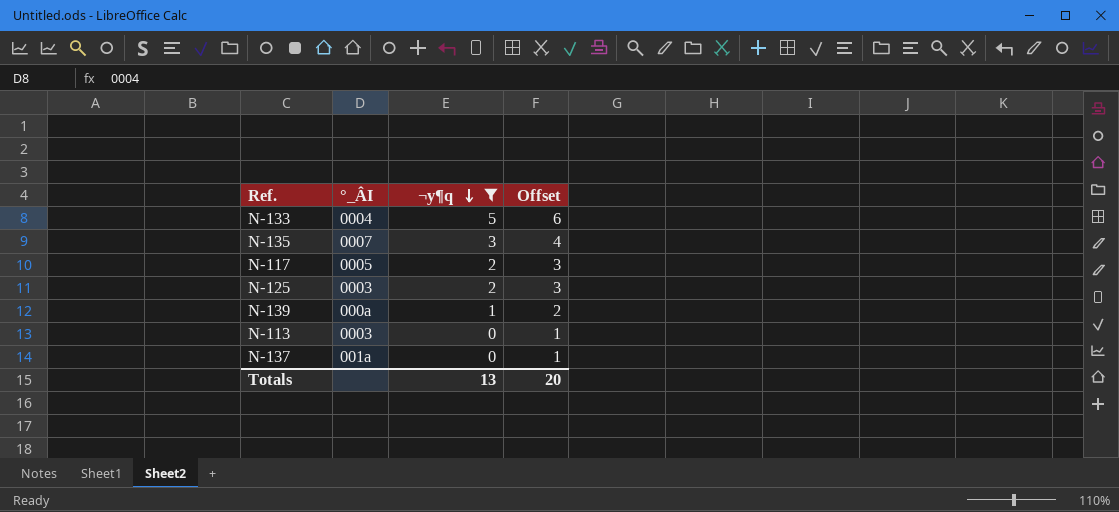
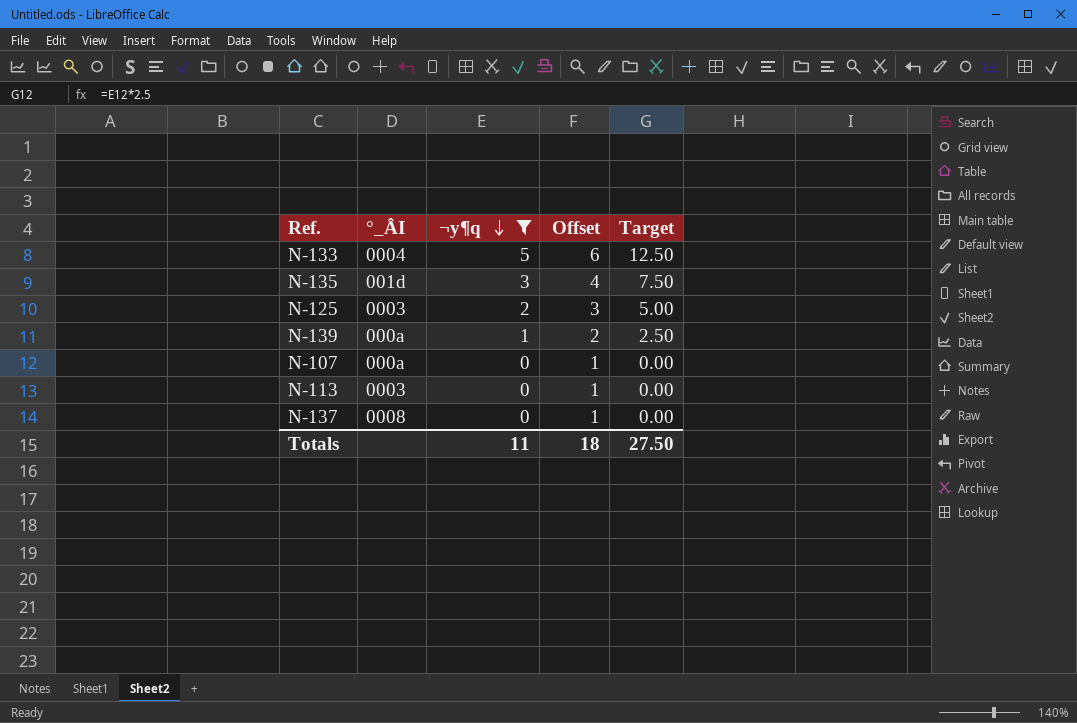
column Target | formula: none -> [¬y¶q] * 2.5
row N-117: 0005 | 2 | 3 -> none
N-135 | °_ÂI: 0007 -> 001d
row N-107: none -> 000a | 0 | 1 | 0.00
N-137 | °_ÂI: 001a -> 0008
Totals | ¬y¶q: 13 -> 11
Totals | Offset: 20 -> 18

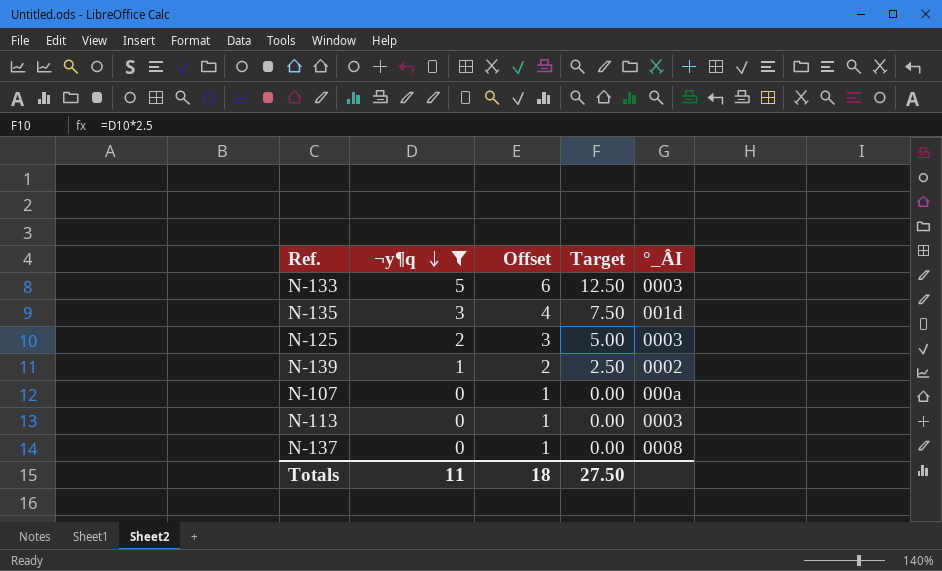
column °_ÂI | position: 2 -> 5
N-133 | °_ÂI: 0004 -> 0003
N-139 | °_ÂI: 000a -> 0002

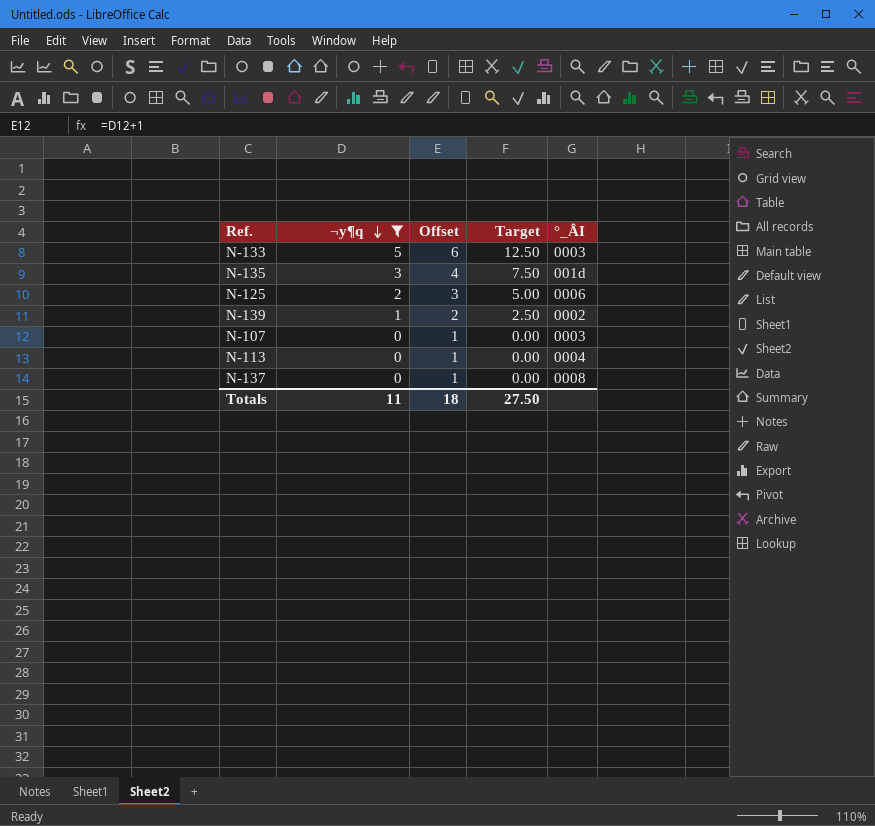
N-125 | °_ÂI: 0003 -> 0006
N-107 | °_ÂI: 000a -> 0003
N-113 | °_ÂI: 0003 -> 0004

